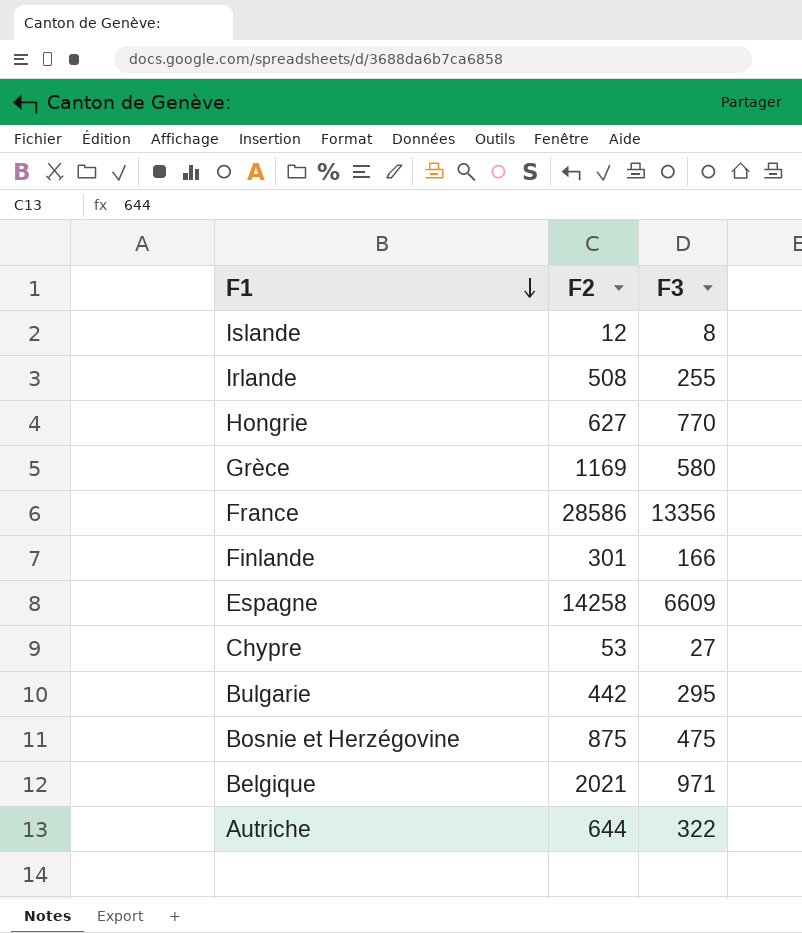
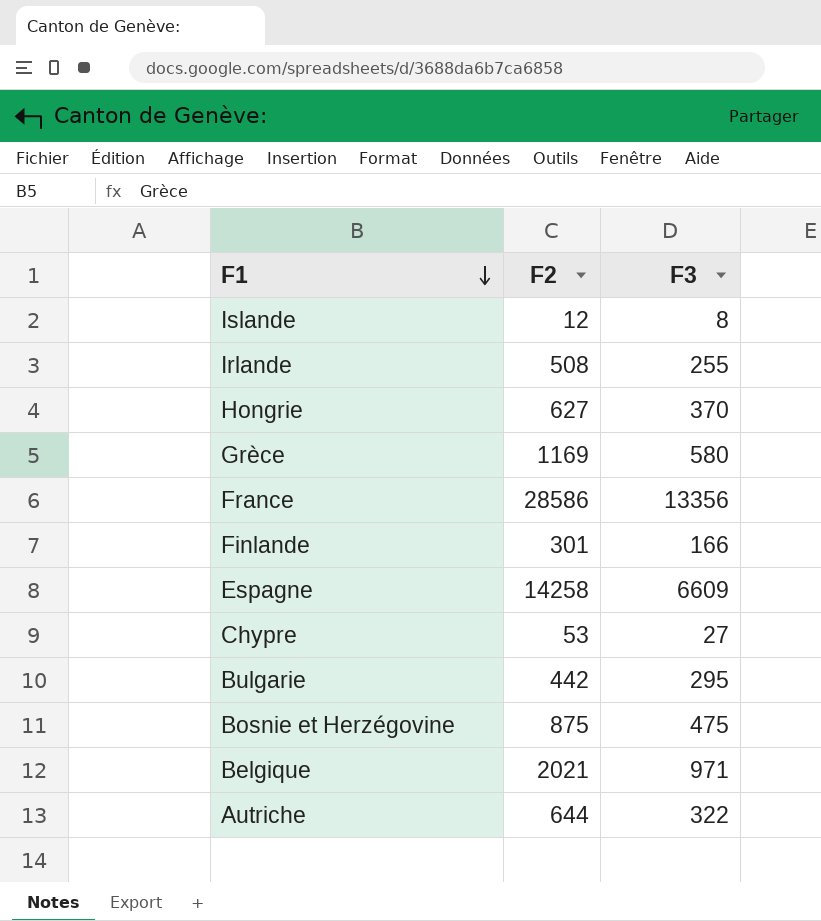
Hongrie | F3: 770 -> 370

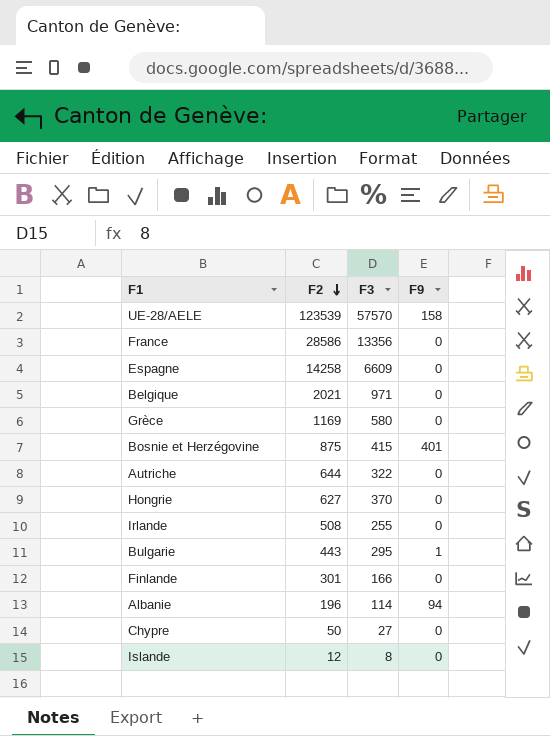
row order: F1 descending -> F2 descending
column F9 | position: none -> 4
row UE-28/AELE: none -> 123539 | 57570 | 158
Bosnie et Herzégovine | F3: 475 -> 415
Bulgarie | F2: 442 -> 443
row Albanie: none -> 196 | 114 | 94
Chypre | F2: 53 -> 50

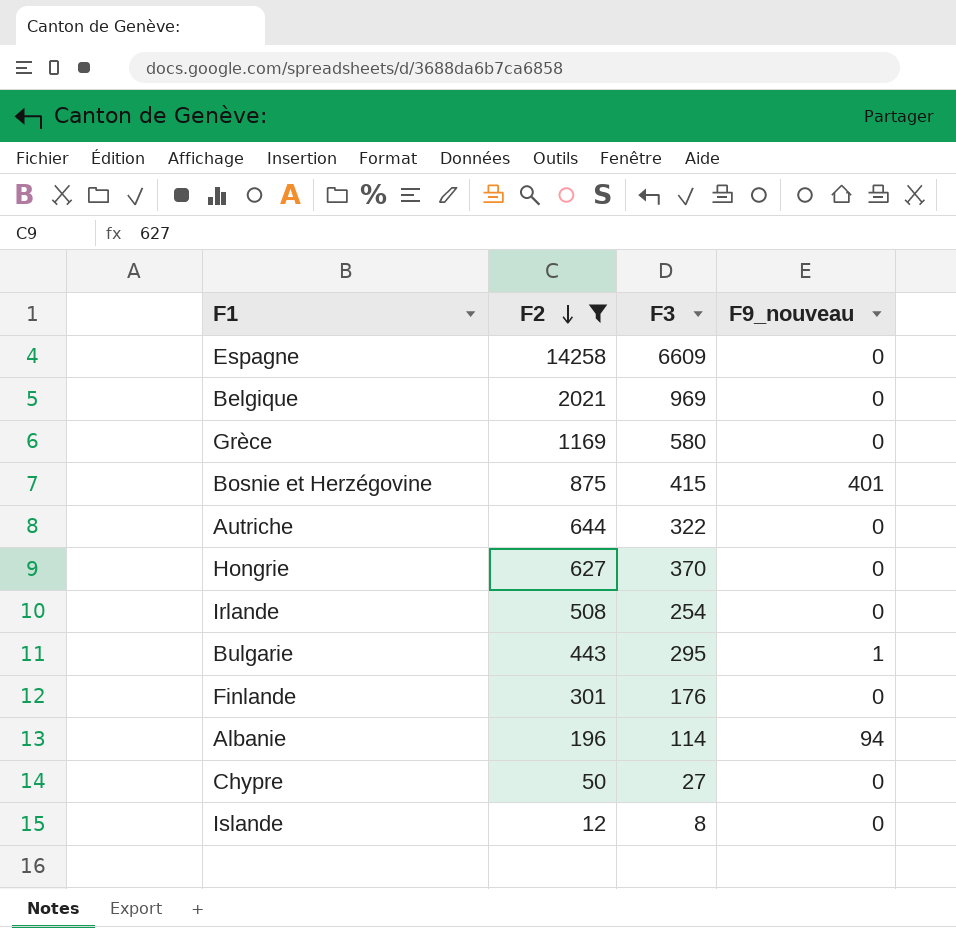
filter: none -> F2 <= 14258
column name: F9 -> F9_nouveau
Belgique | F3: 971 -> 969
Irlande | F3: 255 -> 254
Finlande | F3: 166 -> 176

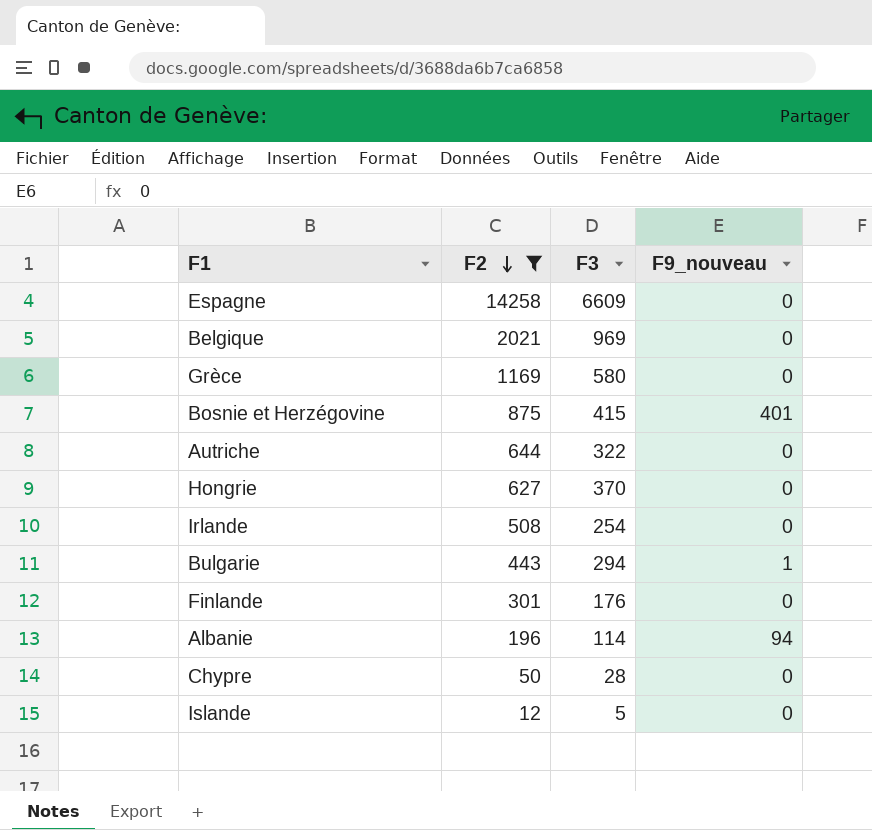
Bulgarie | F3: 295 -> 294
Chypre | F3: 27 -> 28
Islande | F3: 8 -> 5

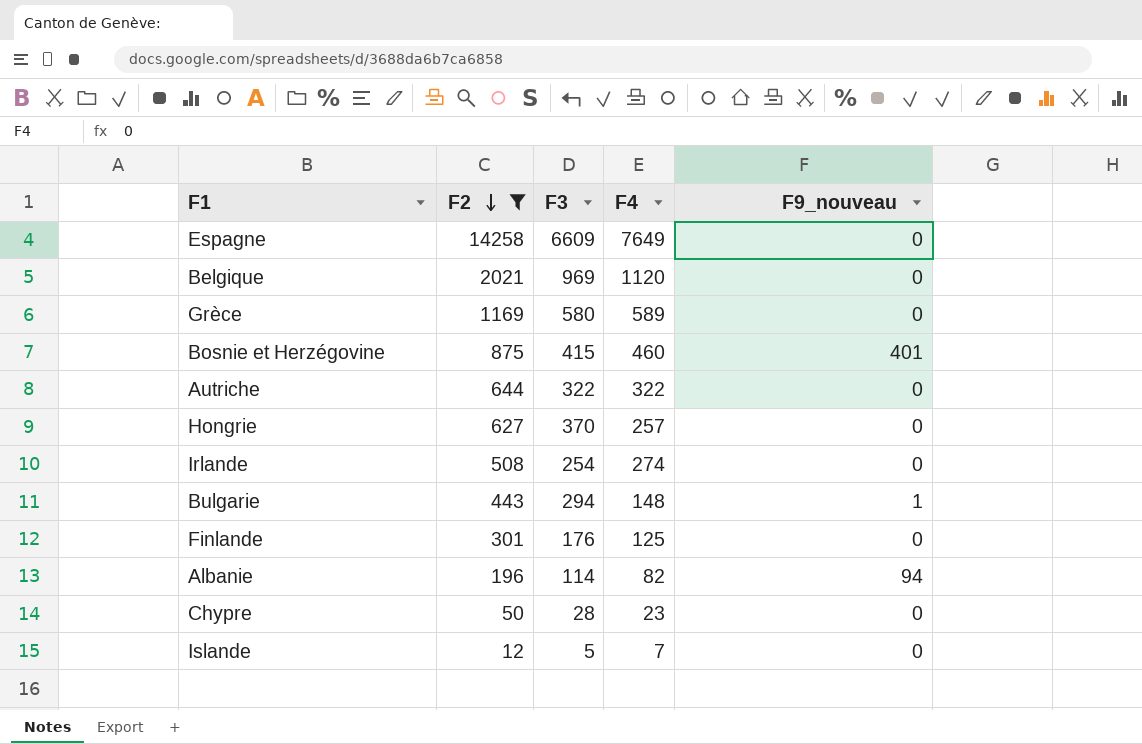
column F4 | position: none -> 4

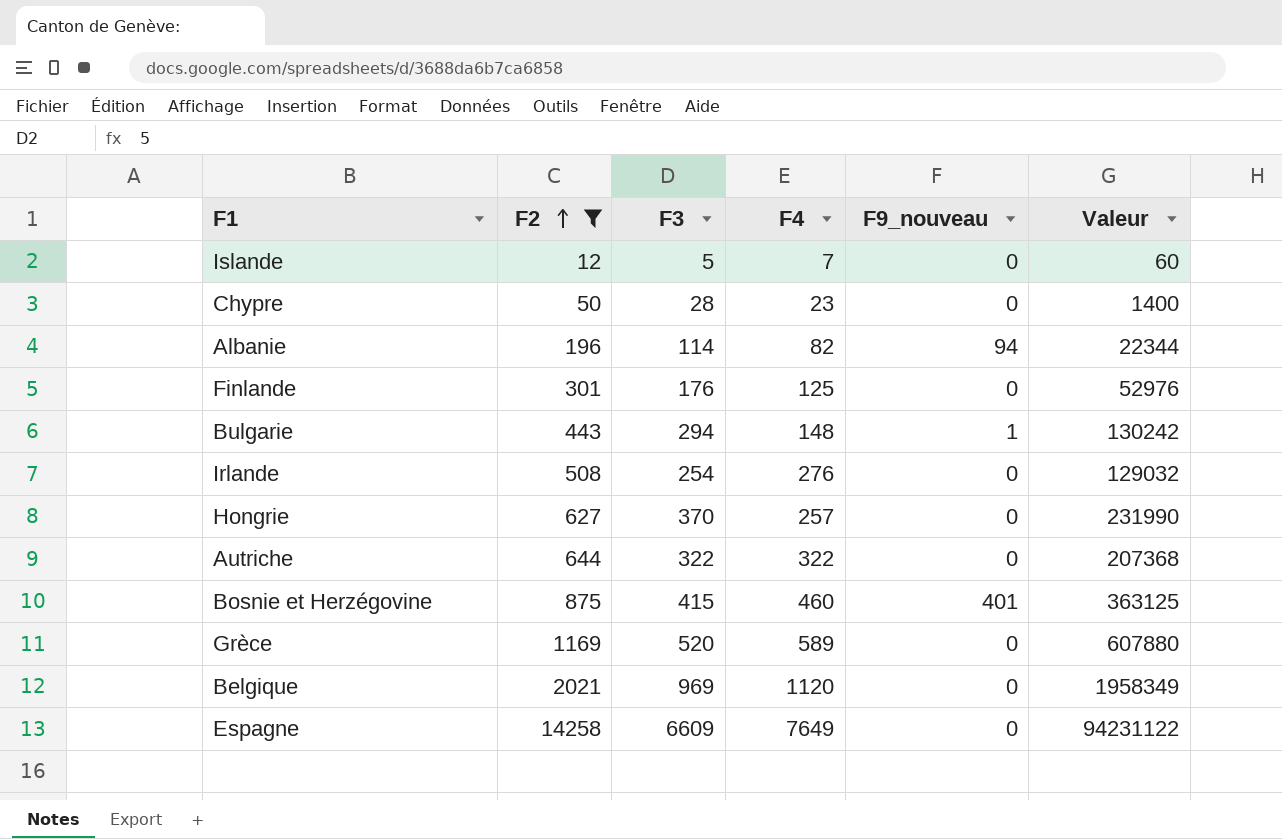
row order: F2 descending -> F2 ascending
column Valeur | formula: none -> [F2] * [F3]
Irlande | F4: 274 -> 276
Grèce | F3: 580 -> 520

